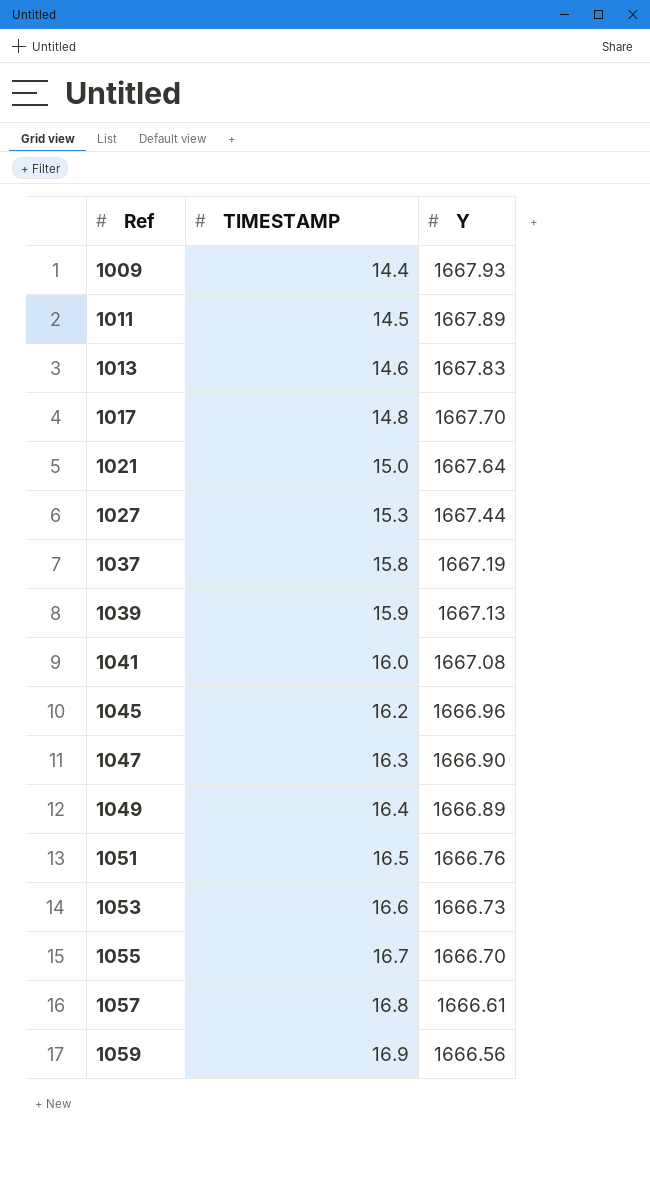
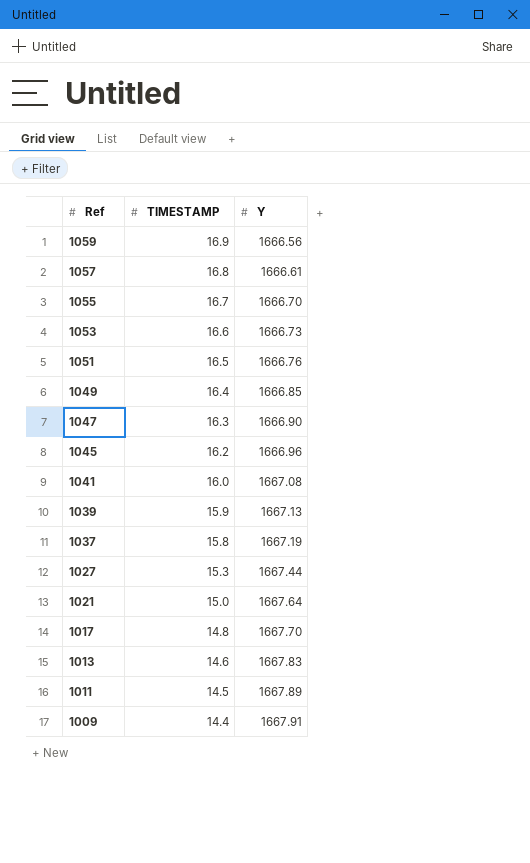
row order: Ref ascending -> Ref descending
1049 | Y: 1666.89 -> 1666.85
1009 | Y: 1667.93 -> 1667.91

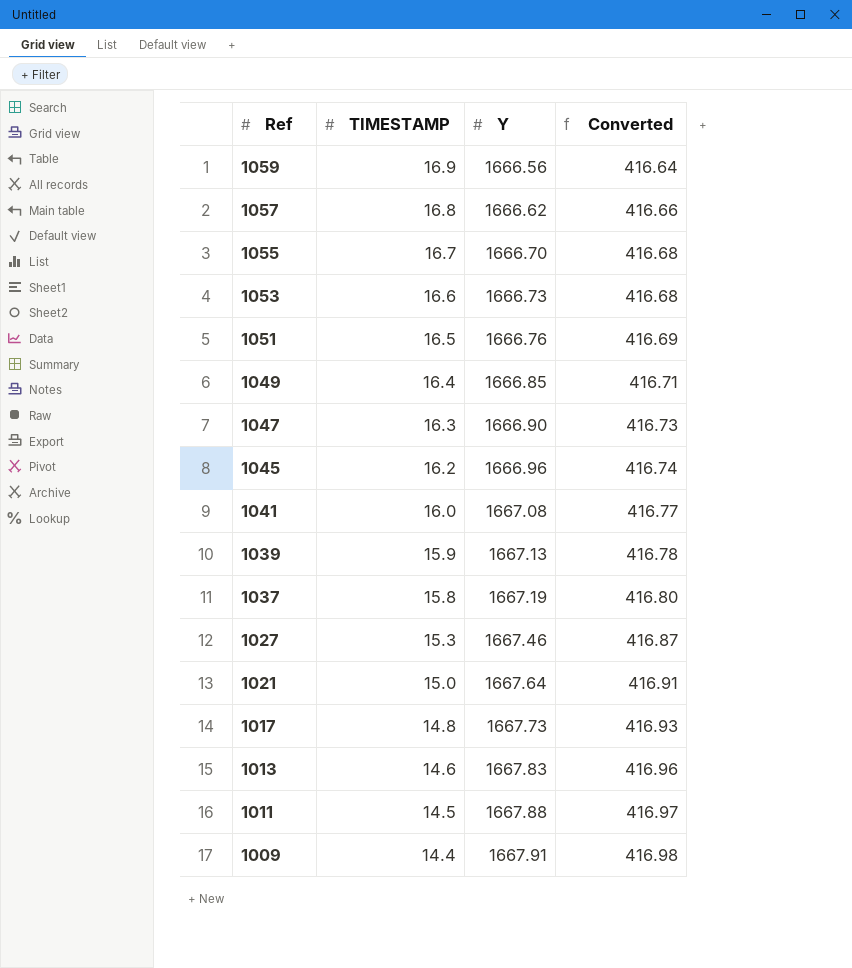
column Converted | formula: none -> [Y] * 0.25
1057 | Y: 1666.61 -> 1666.62
1027 | Y: 1667.44 -> 1667.46
1017 | Y: 1667.70 -> 1667.73
1011 | Y: 1667.89 -> 1667.88

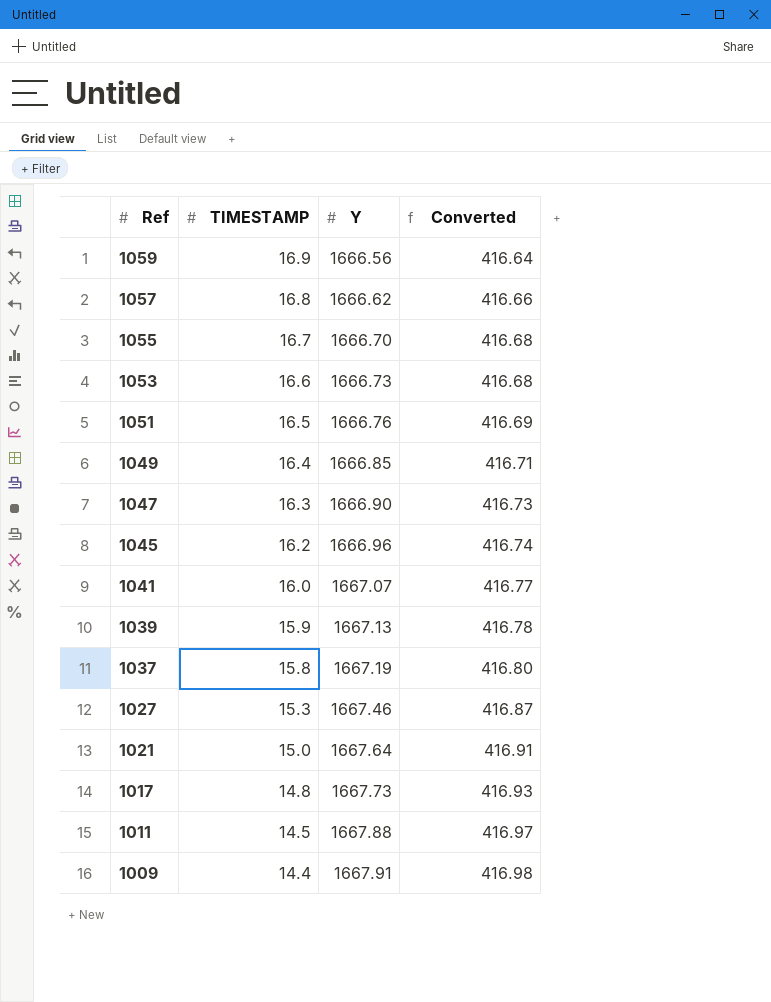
row 1013: 14.6 | 1667.83 | 416.96 -> none
1041 | Y: 1667.08 -> 1667.07

